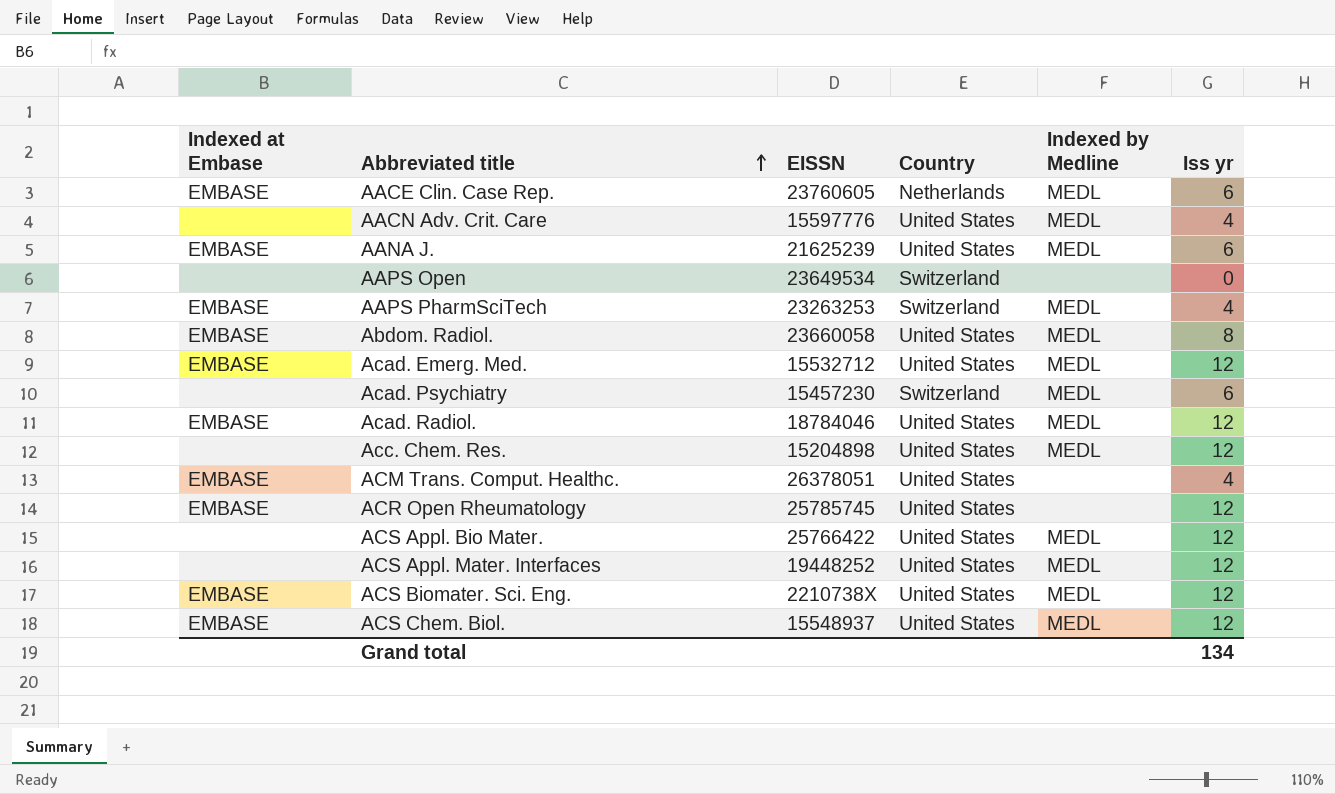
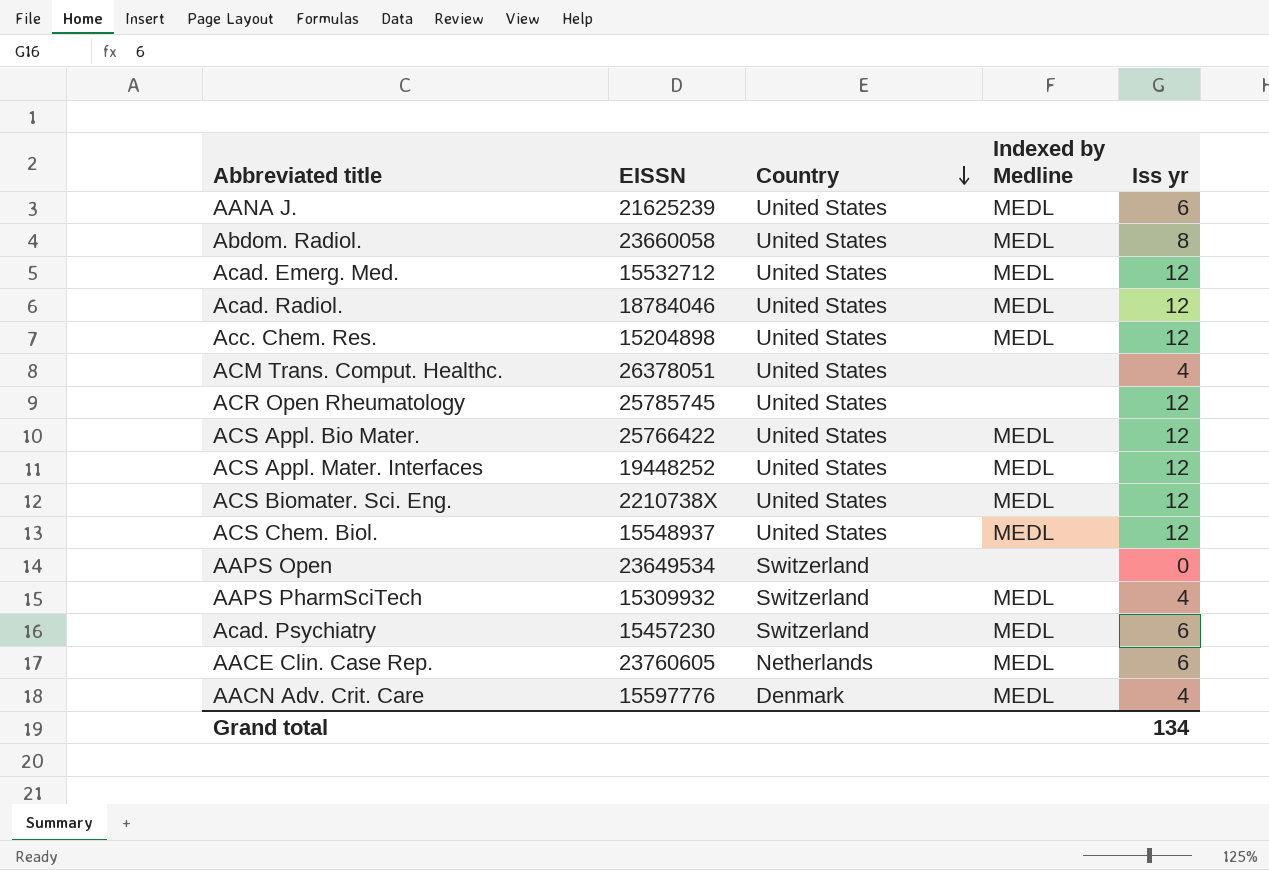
row order: Abbreviated title ascending -> Country descending
column Indexed at Embase | position: 1 -> none
AAPS PharmSciTech | EISSN: 23263253 -> 15309932
AACN Adv. Crit. Care | Country: United States -> Denmark

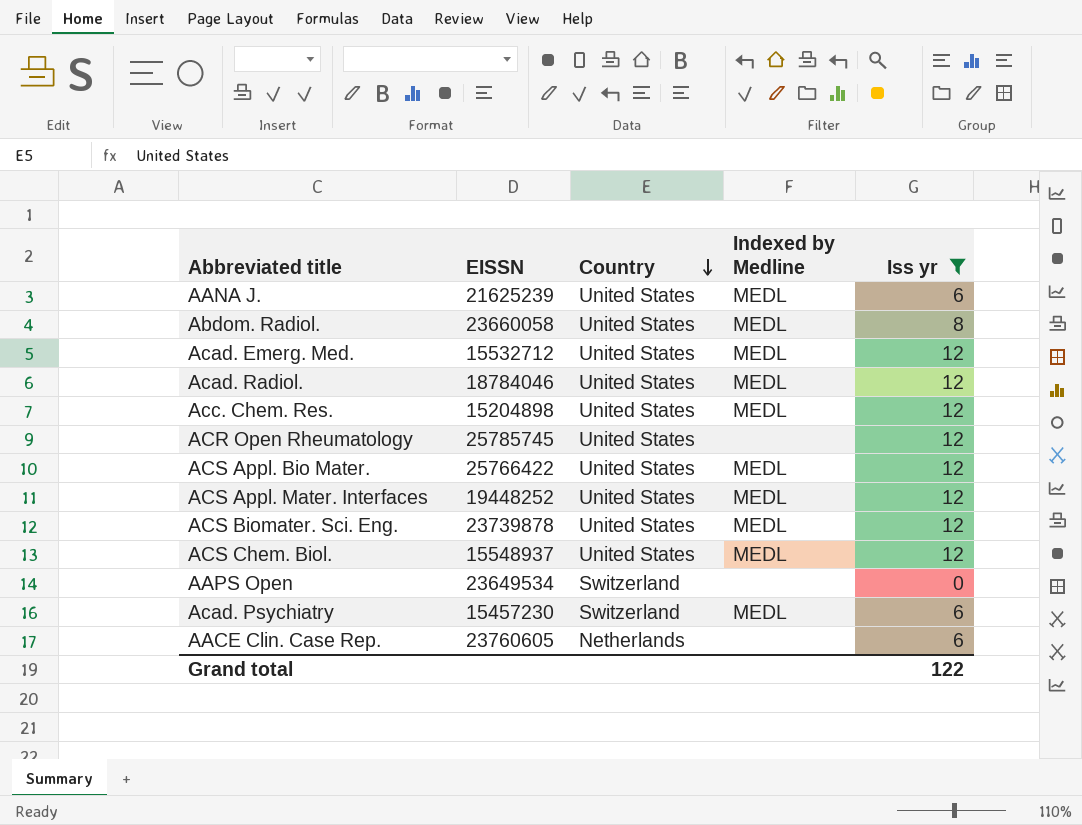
filter: none -> Iss yr != 4
ACS Biomater. Sci. Eng. | EISSN: 2210738X -> 23739878
AACE Clin. Case Rep. | Indexed by Medline: MEDL -> none
Grand total | Iss yr: 134 -> 122

